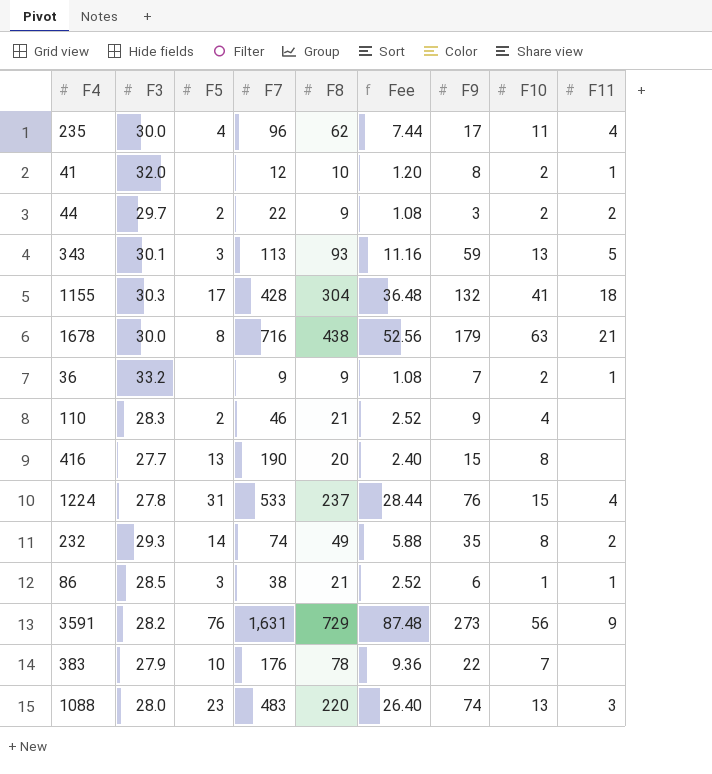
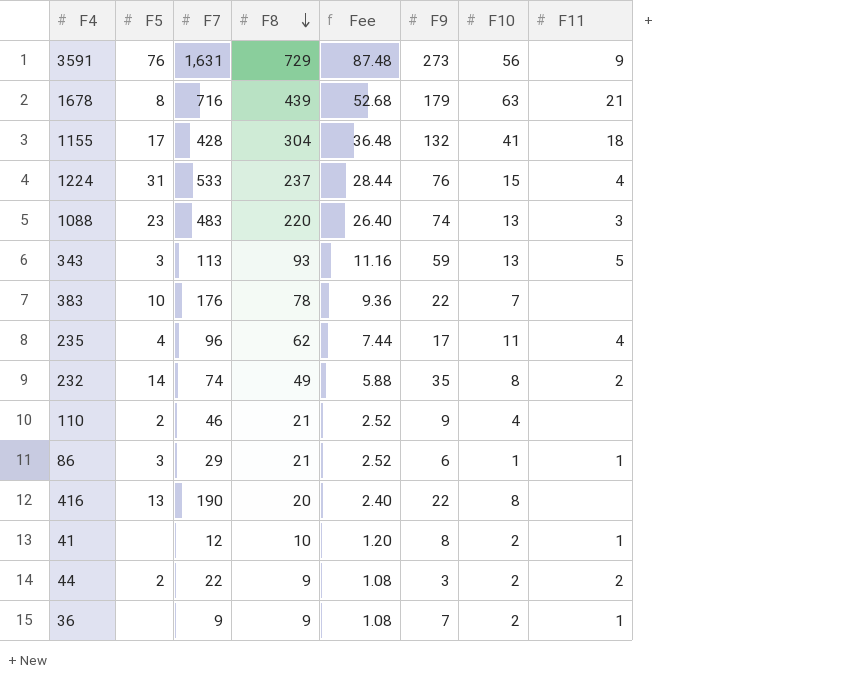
row order: none -> F8 descending
column F3 | position: 2 -> none
1678 | F8: 438 -> 439
1678 | Fee: 52.56 -> 52.68
86 | F7: 38 -> 29
416 | F9: 15 -> 22

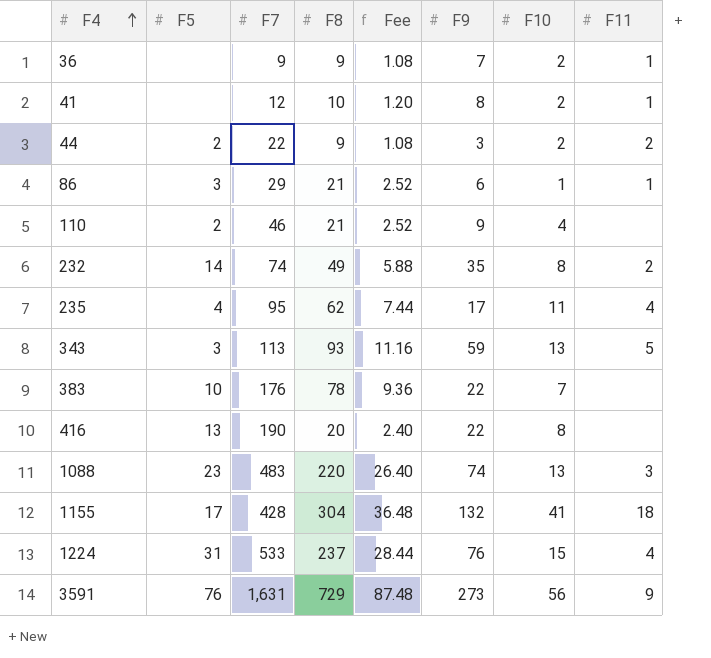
row order: F8 descending -> F4 ascending
row 1678: 8 | 716 | 439 | 52.68 | 179 | 63 | 21 -> none
235 | F7: 96 -> 95

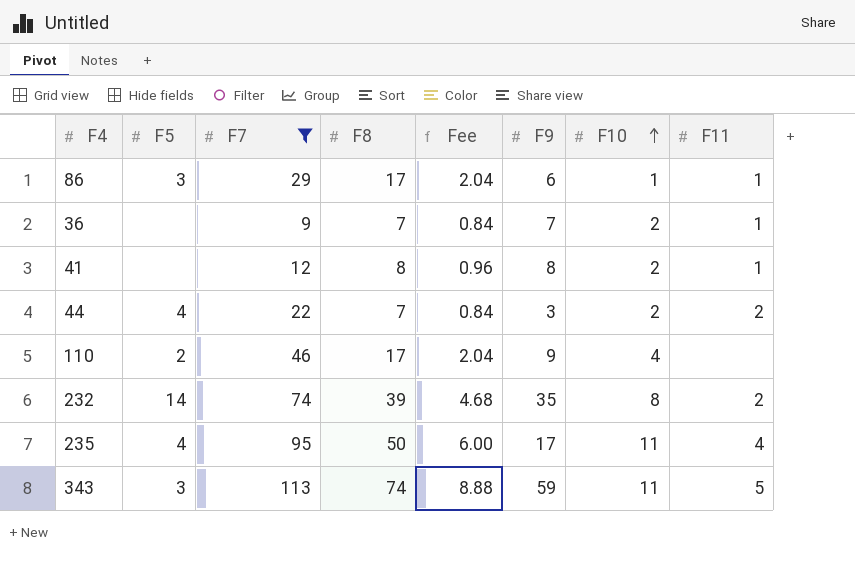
filter: none -> F7 <= 113
row order: F4 ascending -> F10 ascending
86 | F8: 21 -> 17
86 | Fee: 2.52 -> 2.04
36 | F8: 9 -> 7
36 | Fee: 1.08 -> 0.84
41 | F8: 10 -> 8
41 | Fee: 1.20 -> 0.96
44 | F5: 2 -> 4
44 | F8: 9 -> 7
44 | Fee: 1.08 -> 0.84
110 | F8: 21 -> 17
110 | Fee: 2.52 -> 2.04
232 | F8: 49 -> 39
232 | Fee: 5.88 -> 4.68
235 | F8: 62 -> 50
235 | Fee: 7.44 -> 6.00
343 | F8: 93 -> 74
343 | Fee: 11.16 -> 8.88
343 | F10: 13 -> 11

